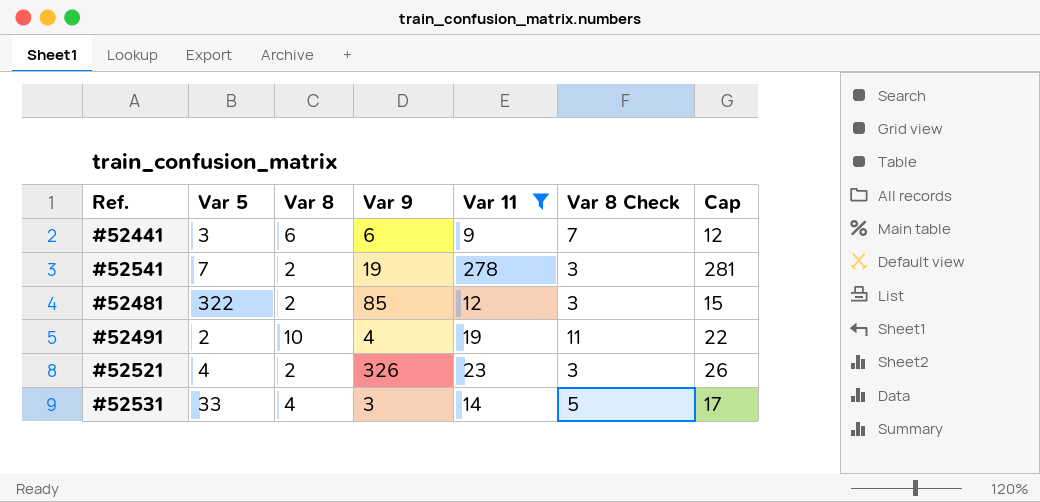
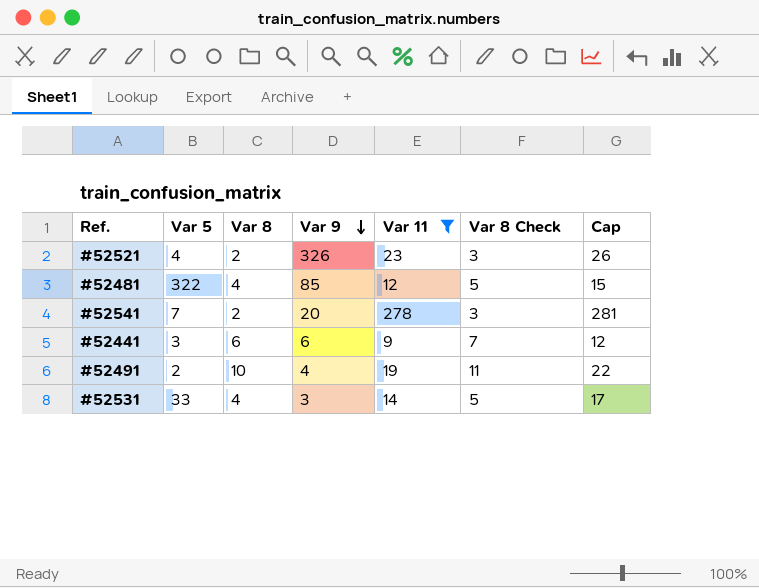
row order: none -> Var 9 descending
#52481 | Var 8: 2 -> 4
#52481 | Var 8 Check: 3 -> 5
#52541 | Var 9: 19 -> 20

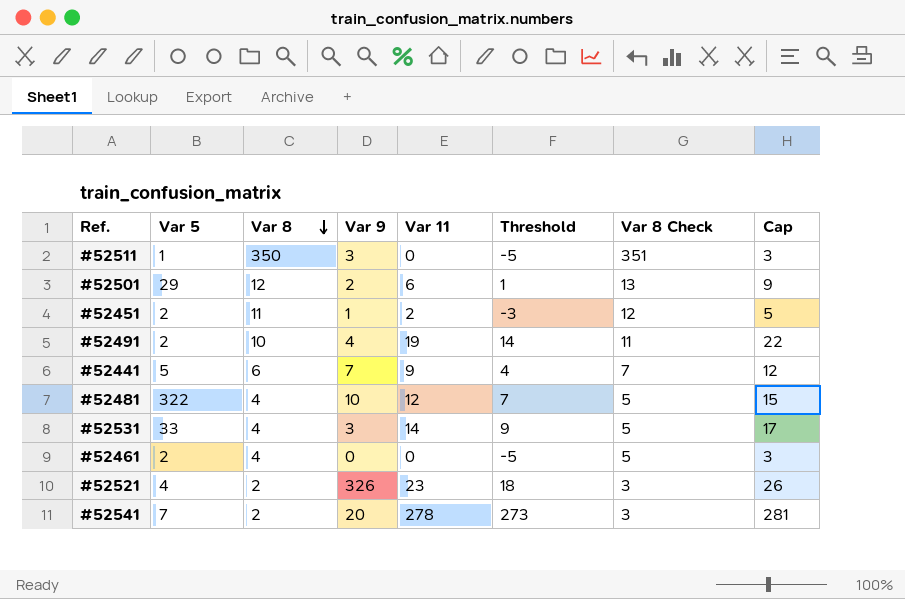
filter: Var 11 >= 9 -> none
row order: Var 9 descending -> Var 8 descending
column Threshold | formula: none -> [Var 11] - 5
#52441 | Var 5: 3 -> 5
#52441 | Var 9: 6 -> 7
#52481 | Var 9: 85 -> 10

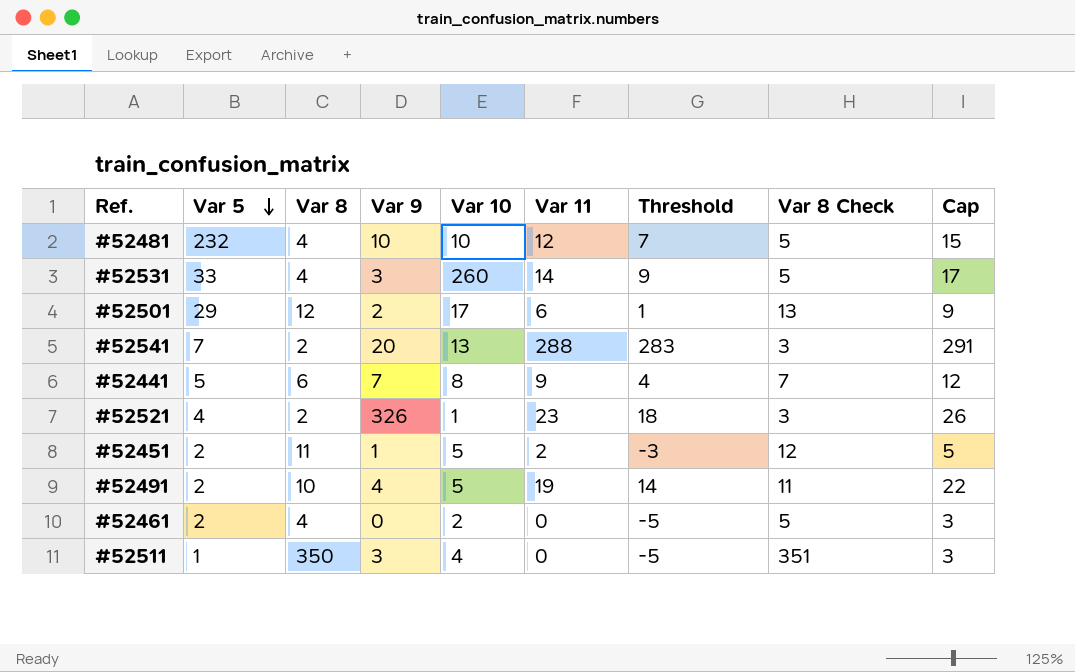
row order: Var 8 descending -> Var 5 descending
column Var 10 | position: none -> 5
#52481 | Var 5: 322 -> 232
#52541 | Var 11: 278 -> 288
#52541 | Threshold: 273 -> 283
#52541 | Cap: 281 -> 291

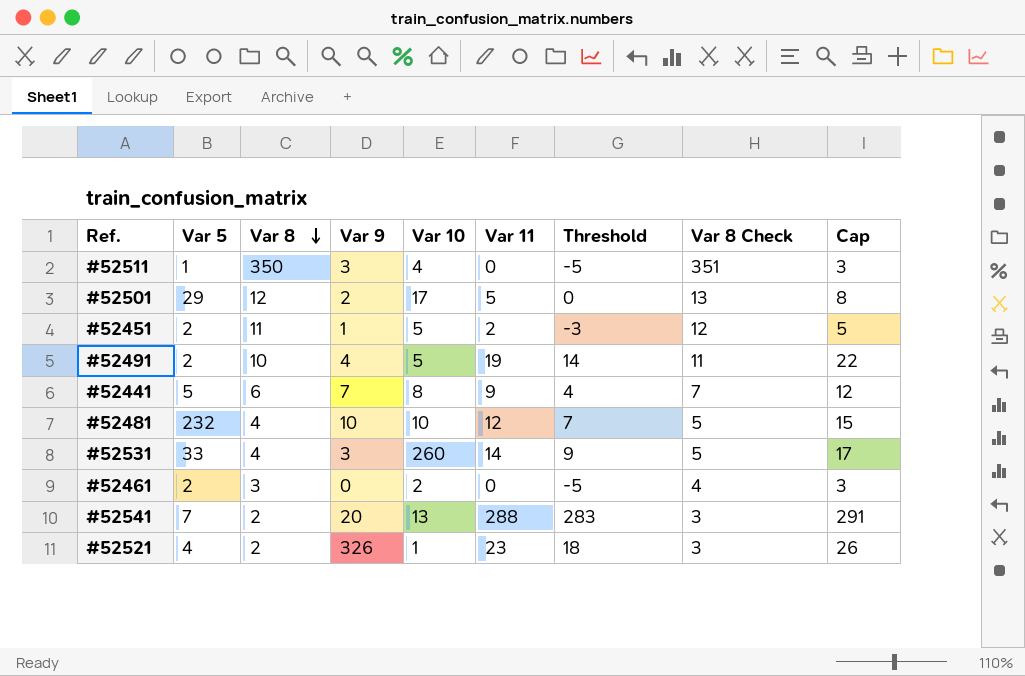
row order: Var 5 descending -> Var 8 descending
#52501 | Var 11: 6 -> 5
#52501 | Threshold: 1 -> 0
#52501 | Cap: 9 -> 8
#52461 | Var 8: 4 -> 3
#52461 | Var 8 Check: 5 -> 4

